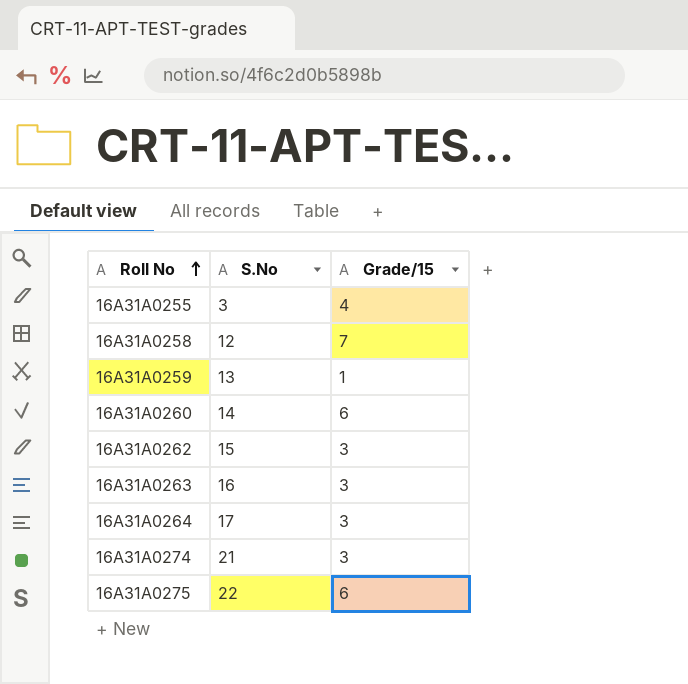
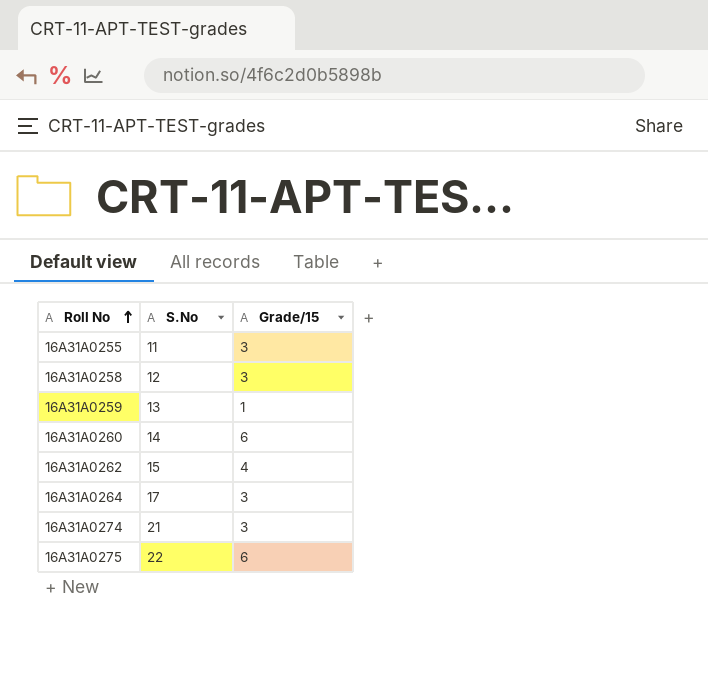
row 16A31A0263: 16 | 3 -> none
16A31A0255 | S.No: 3 -> 11
16A31A0255 | Grade/15: 4 -> 3
16A31A0258 | Grade/15: 7 -> 3
16A31A0262 | Grade/15: 3 -> 4

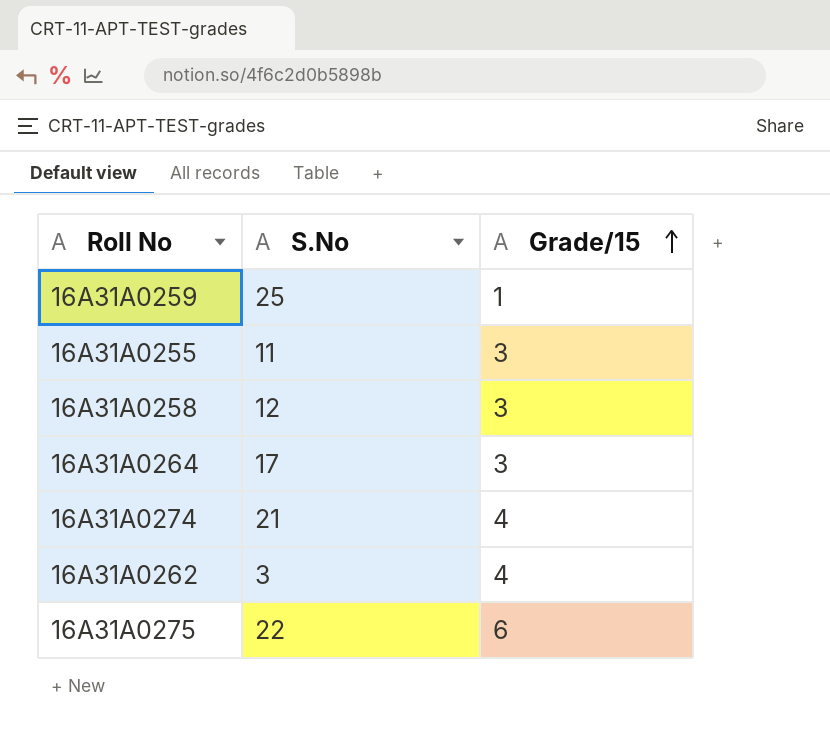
row order: Roll No ascending -> Grade/15 ascending
row 16A31A0260: 14 | 6 -> none
16A31A0259 | S.No: 13 -> 25
16A31A0274 | Grade/15: 3 -> 4
16A31A0262 | S.No: 15 -> 3

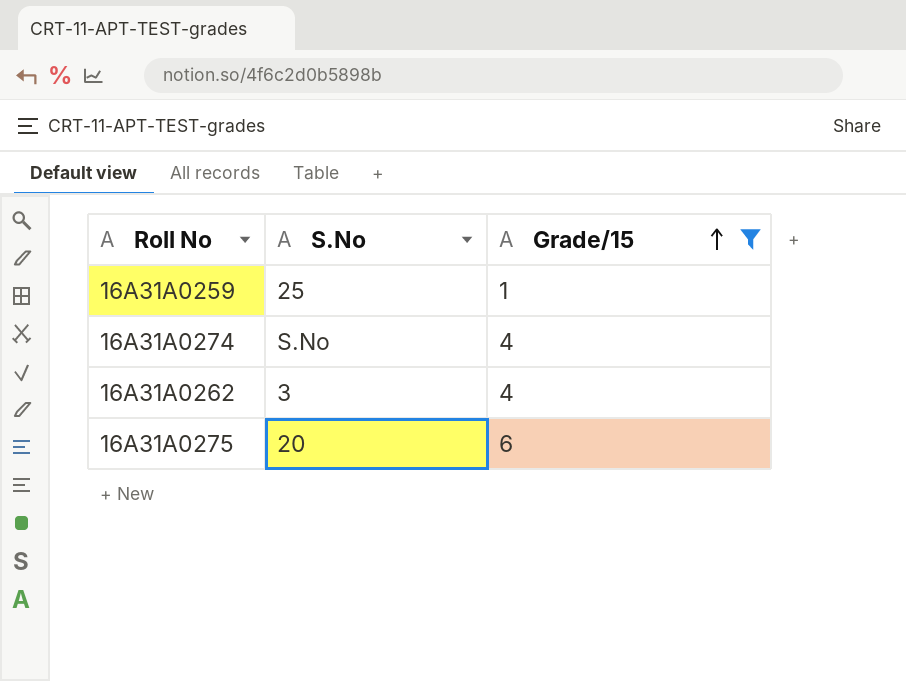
filter: none -> Grade/15 != 3
16A31A0274 | S.No: 21 -> S.No
16A31A0275 | S.No: 22 -> 20

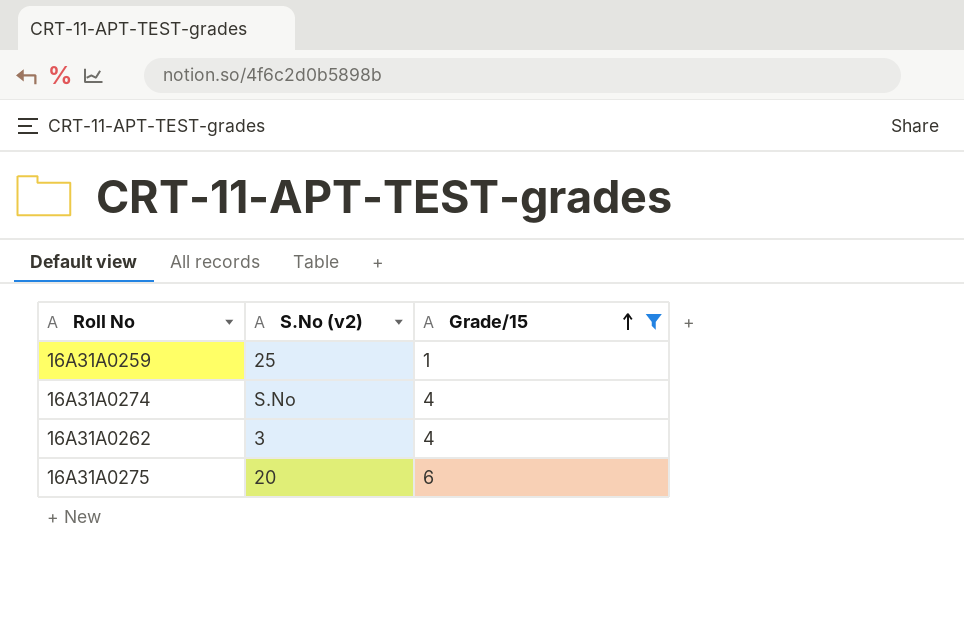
column name: S.No -> S.No (v2)

